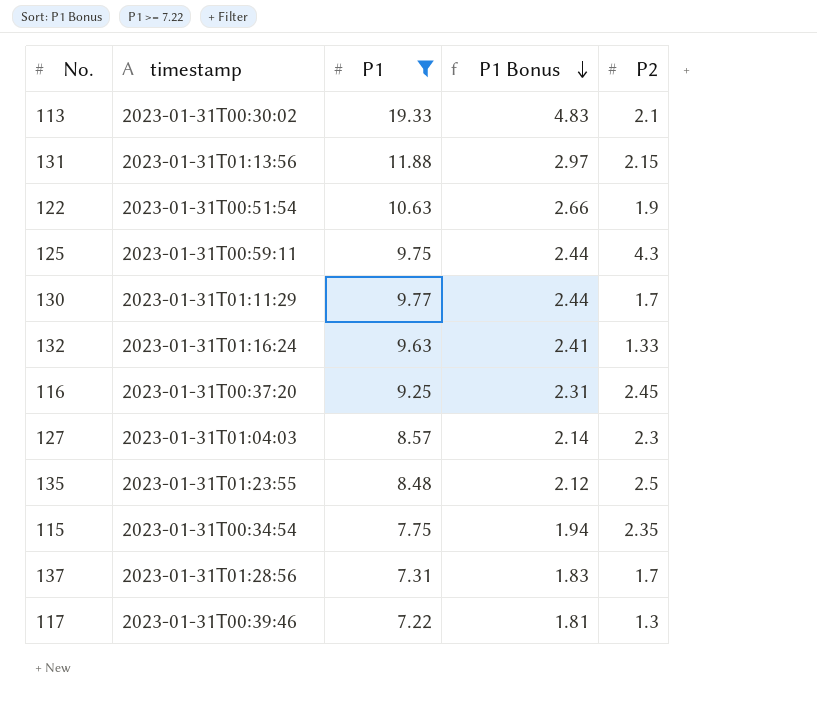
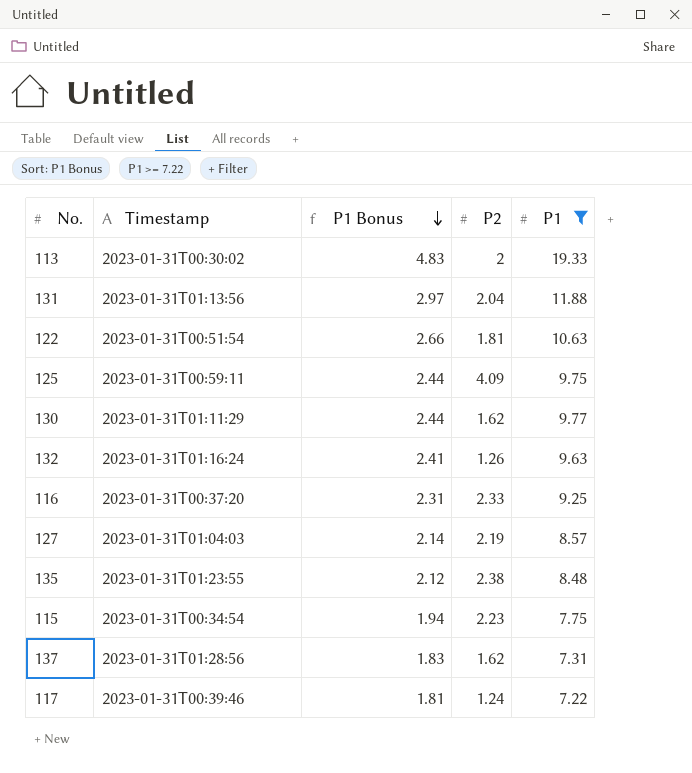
column name: timestamp -> Timestamp
column P1 | position: 3 -> 5
113 | P2: 2.1 -> 2
131 | P2: 2.15 -> 2.04
122 | P2: 1.9 -> 1.81
125 | P2: 4.3 -> 4.09
130 | P2: 1.7 -> 1.62
132 | P2: 1.33 -> 1.26
116 | P2: 2.45 -> 2.33
127 | P2: 2.3 -> 2.19
135 | P2: 2.5 -> 2.38
115 | P2: 2.35 -> 2.23
137 | P2: 1.7 -> 1.62
117 | P2: 1.3 -> 1.24

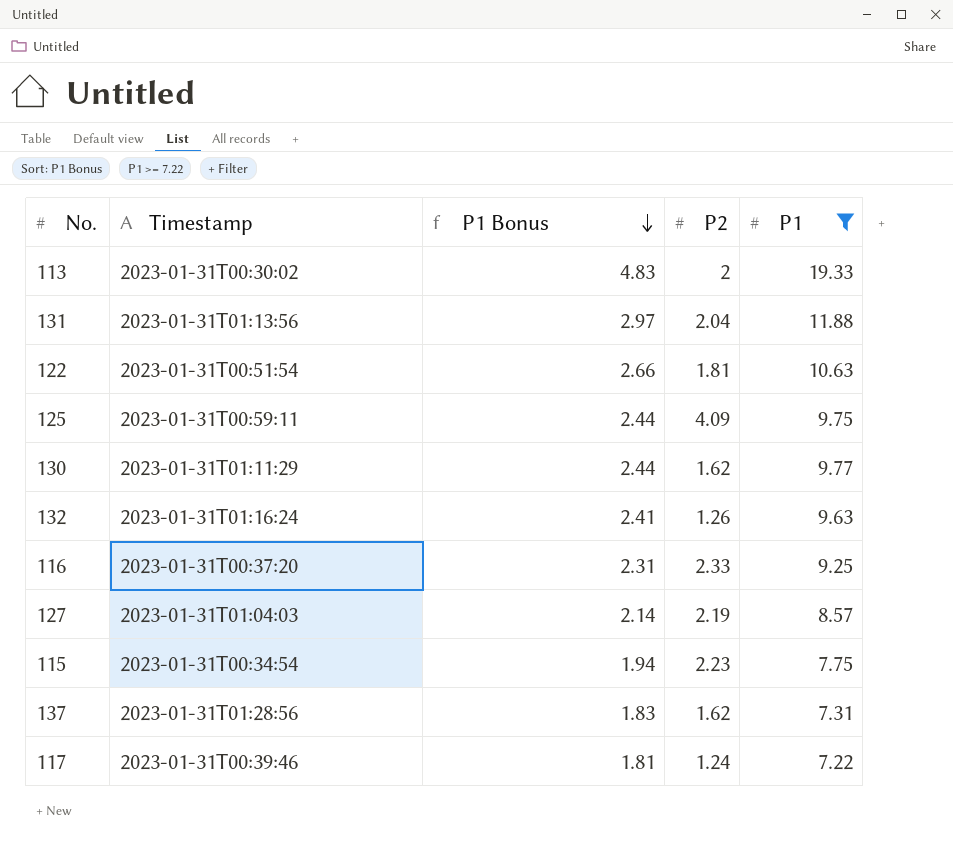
row 135: 2023-01-31T01:23:55 | 2.12 | 2.38 | 8.48 -> none

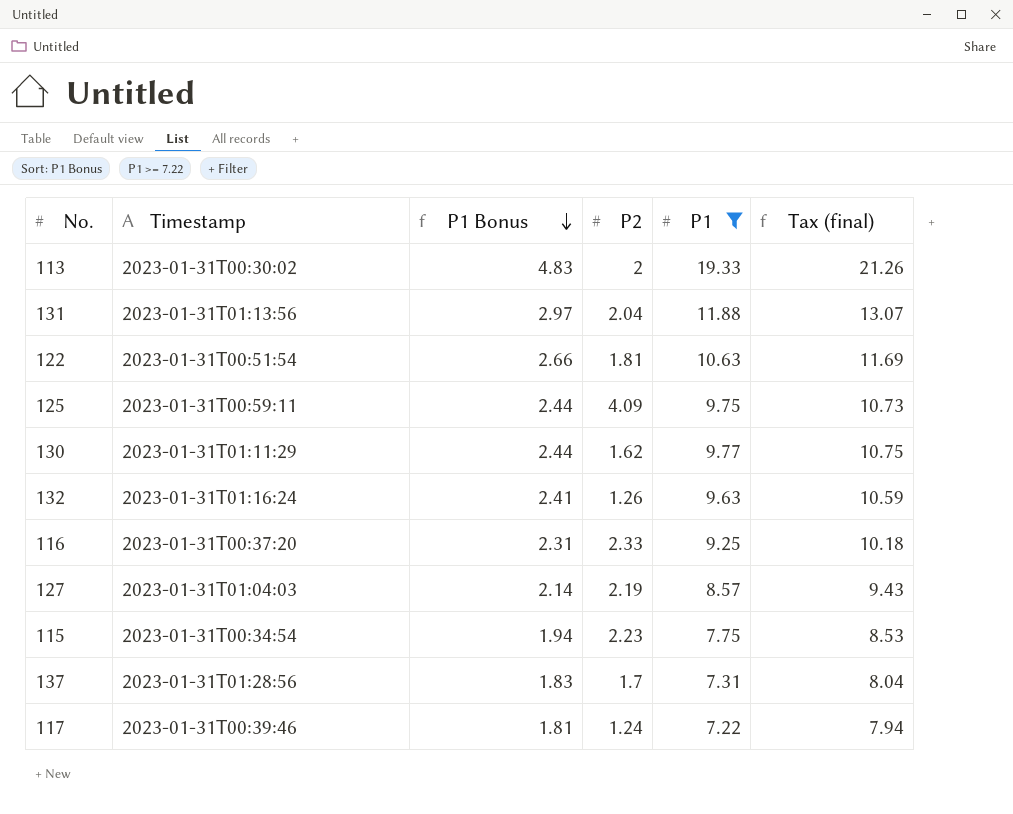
column Tax (final) | formula: none -> [P1] * 1.1
137 | P2: 1.62 -> 1.7

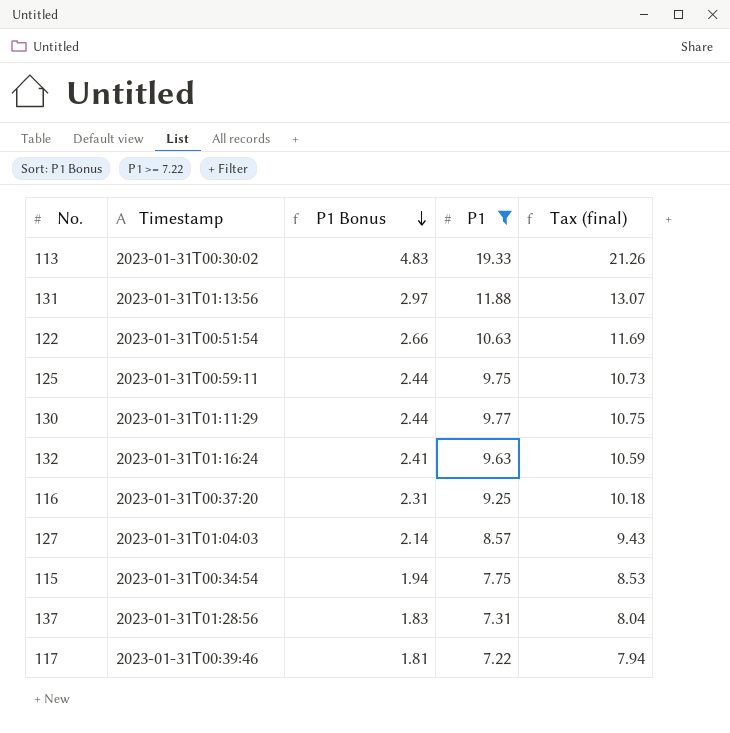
column P2 | position: 4 -> none

